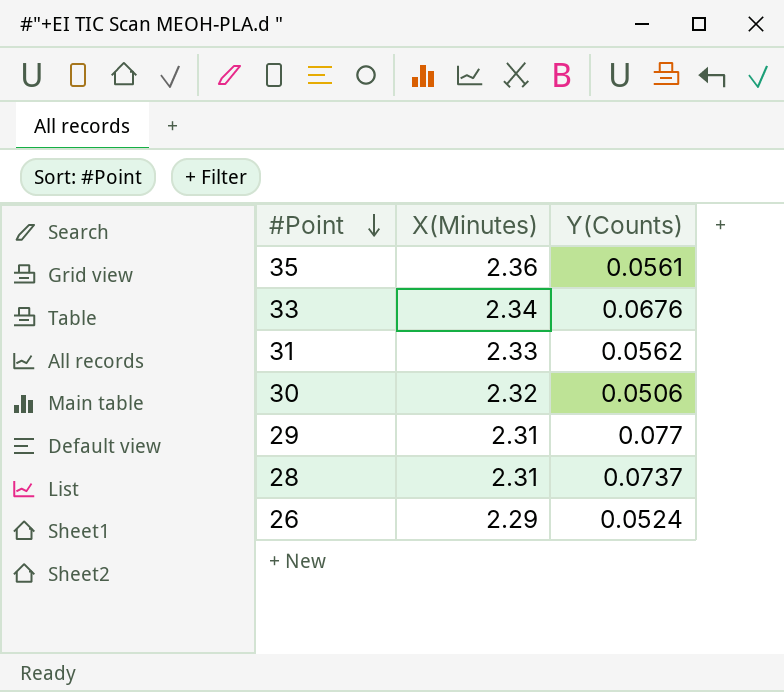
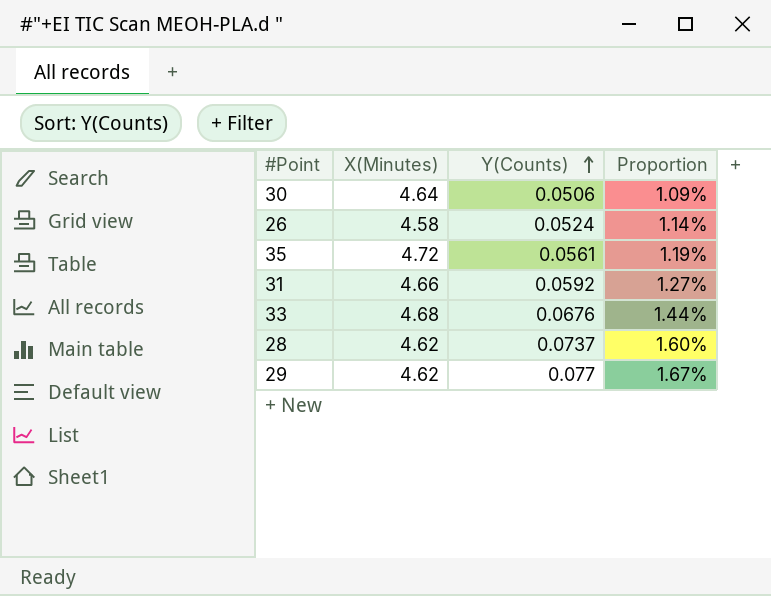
row order: #Point descending -> Y(Counts) ascending
column Proportion | formula: none -> [Y(Counts)] / [X(Minutes)]
30 | X(Minutes): 2.32 -> 4.64
26 | X(Minutes): 2.29 -> 4.58
35 | X(Minutes): 2.36 -> 4.72
31 | X(Minutes): 2.33 -> 4.66
31 | Y(Counts): 0.0562 -> 0.0592
33 | X(Minutes): 2.34 -> 4.68
28 | X(Minutes): 2.31 -> 4.62
29 | X(Minutes): 2.31 -> 4.62

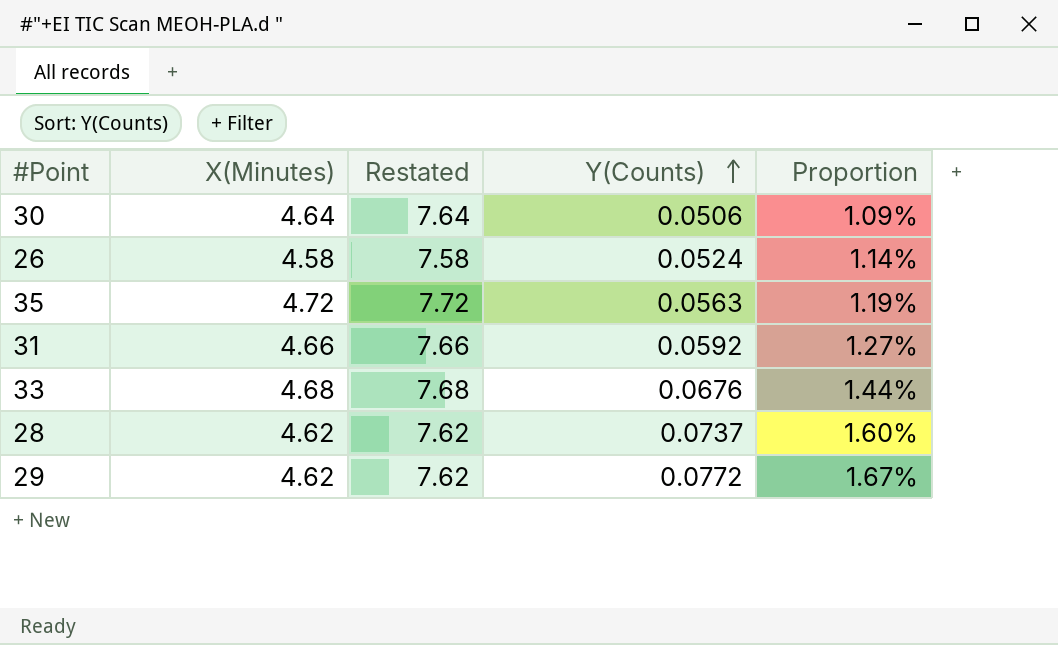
column Restated | formula: none -> [X(Minutes)] + 3
35 | Y(Counts): 0.0561 -> 0.0563
29 | Y(Counts): 0.077 -> 0.0772

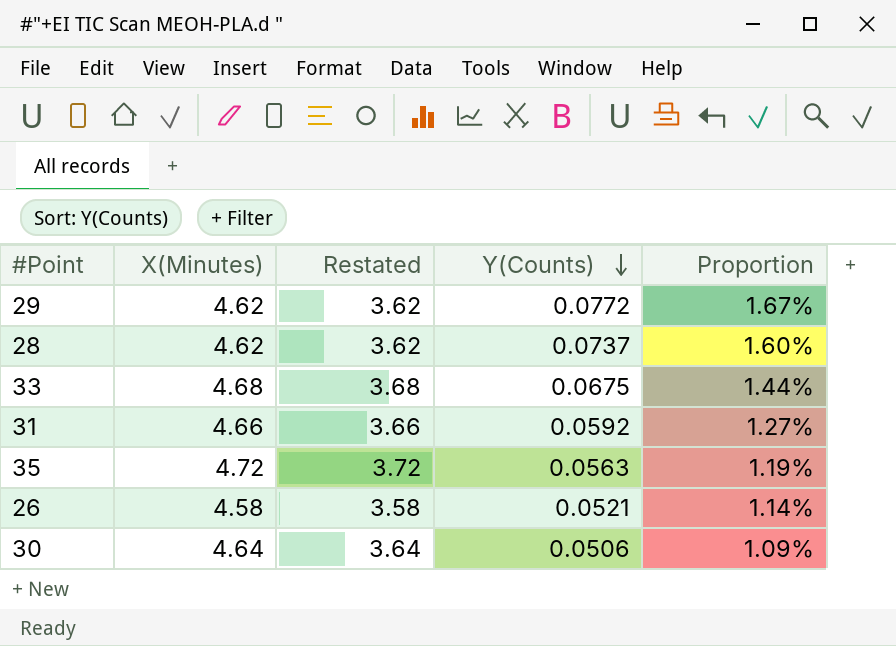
row order: Y(Counts) ascending -> Y(Counts) descending
column Restated | formula: [X(Minutes)] + 3 -> [X(Minutes)] - 1
33 | Y(Counts): 0.0676 -> 0.0675
26 | Y(Counts): 0.0524 -> 0.0521

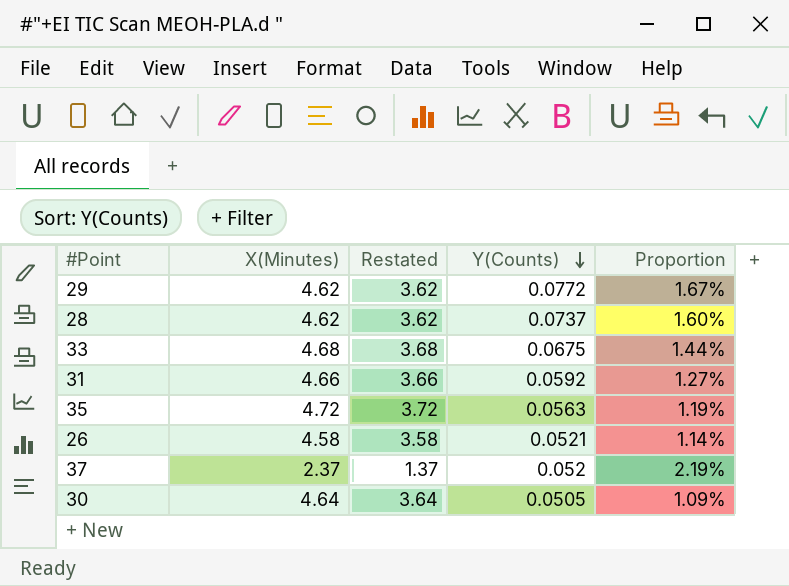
row 37: none -> 2.37 | 1.37 | 0.052 | 2.19%
30 | Y(Counts): 0.0506 -> 0.0505

